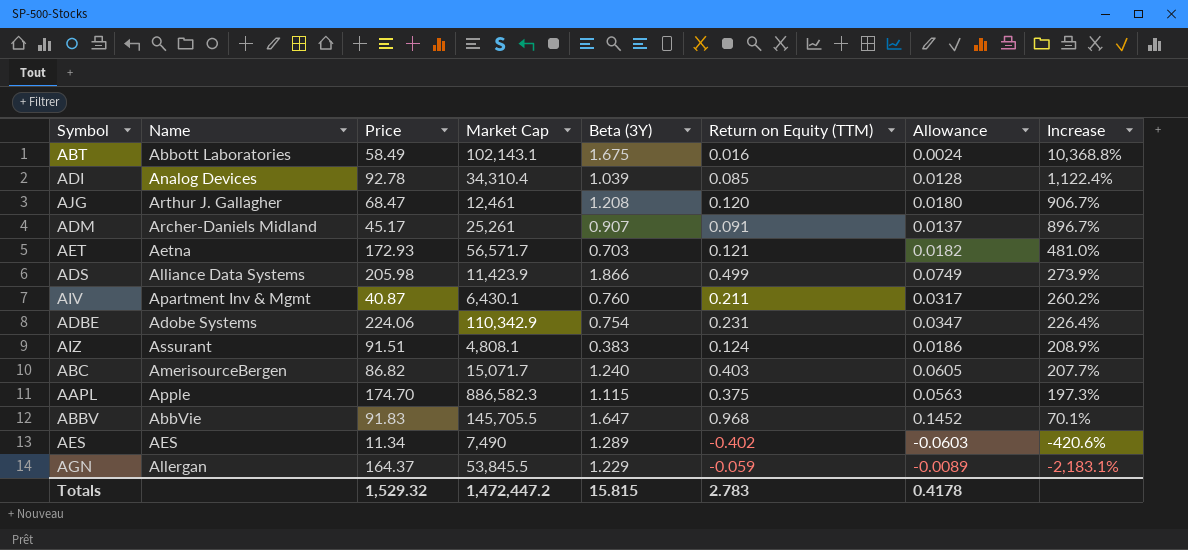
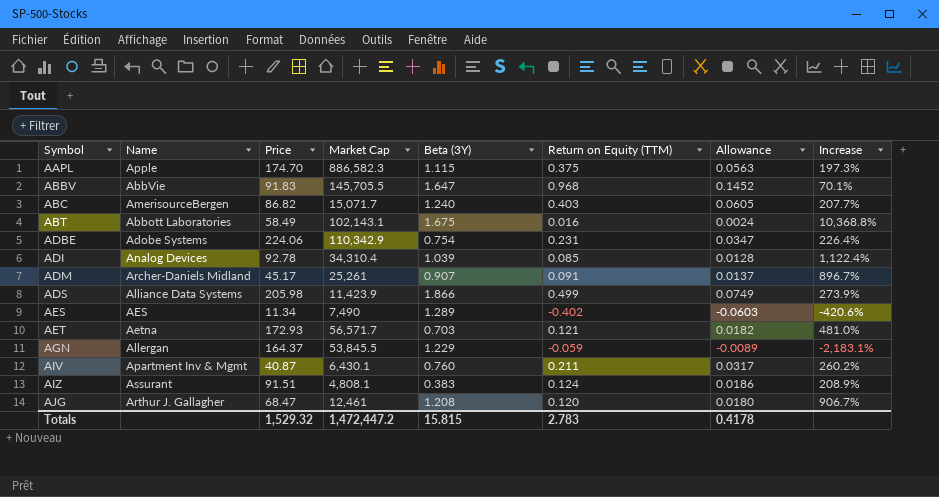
row order: Increase descending -> Symbol ascending

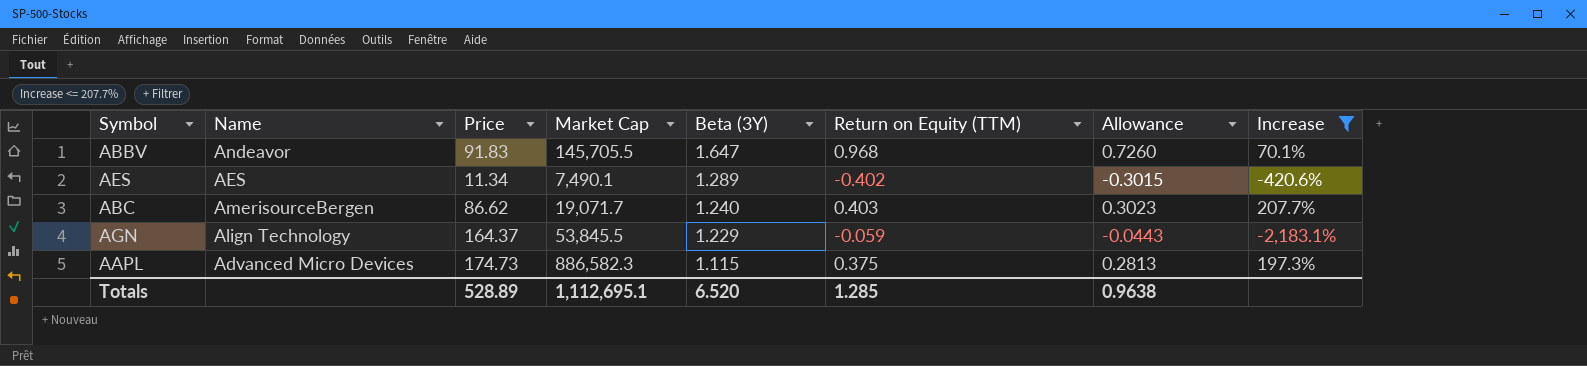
filter: none -> Increase <= 207.7%
row order: Symbol ascending -> Beta (3Y) descending
column Allowance | formula: [Return on Equity (TTM)] * 0.15 -> [Return on Equity (TTM)] * 0.75
ABBV | Name: AbbVie -> Andeavor
AES | Market Cap: 7,490 -> 7,490.1
ABC | Price: 86.82 -> 86.62
ABC | Market Cap: 15,071.7 -> 19,071.7
AGN | Name: Allergan -> Align Technology
AAPL | Name: Apple -> Advanced Micro Devices
AAPL | Price: 174.70 -> 174.73
Totals | Price: 1,529.32 -> 528.89
Totals | Market Cap: 1,472,447.2 -> 1,112,695.1
Totals | Beta (3Y): 15.815 -> 6.520
Totals | Return on Equity (TTM): 2.783 -> 1.285
Totals | Allowance: 0.4178 -> 0.9638

